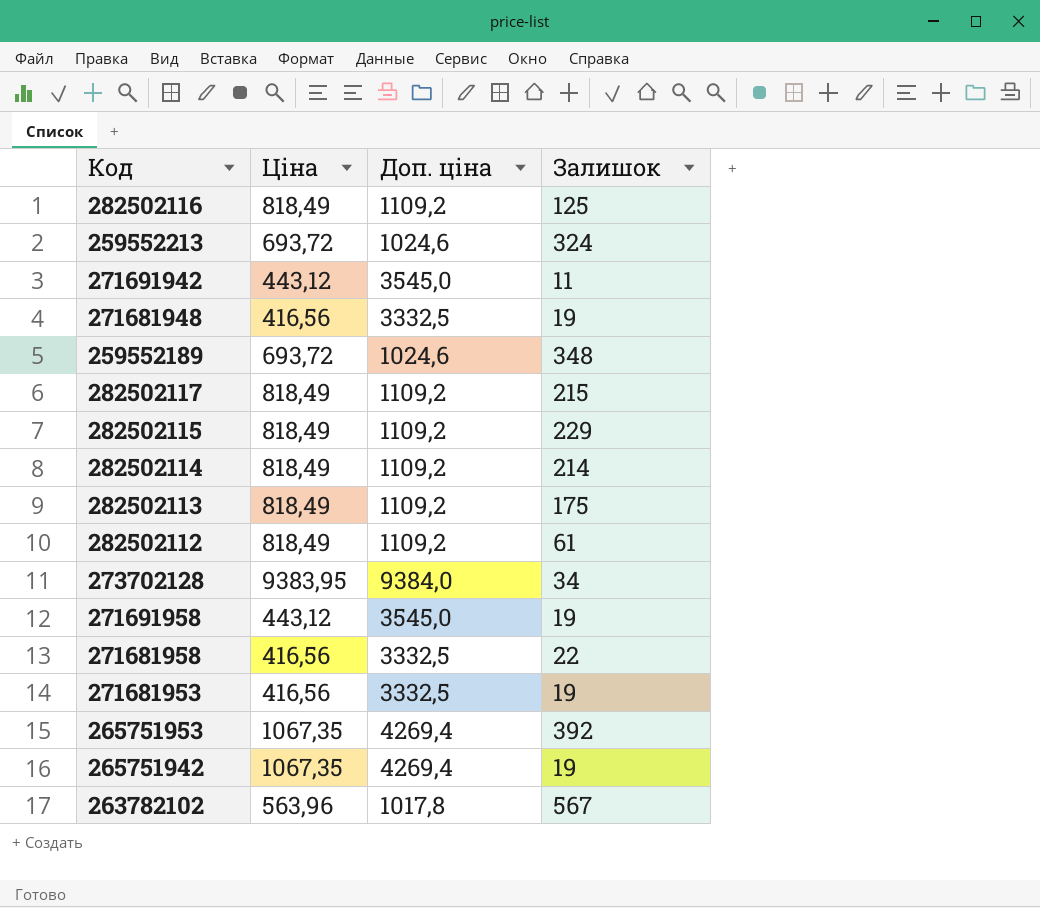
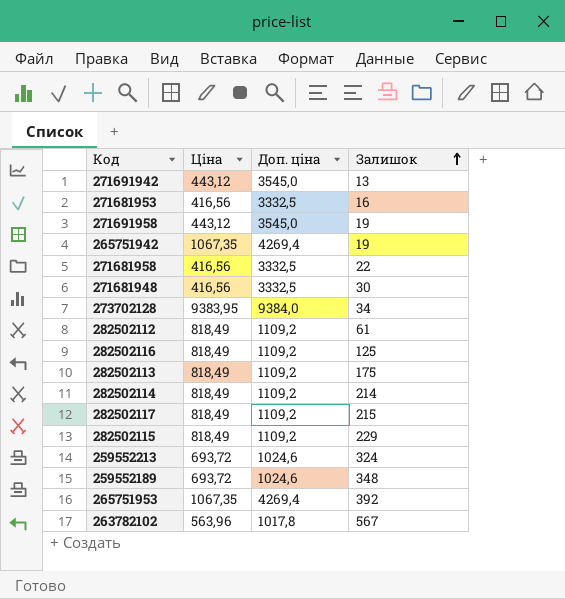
row order: none -> Залишок ascending
271691942 | Залишок: 11 -> 13
271681953 | Залишок: 19 -> 16
271681948 | Залишок: 19 -> 30

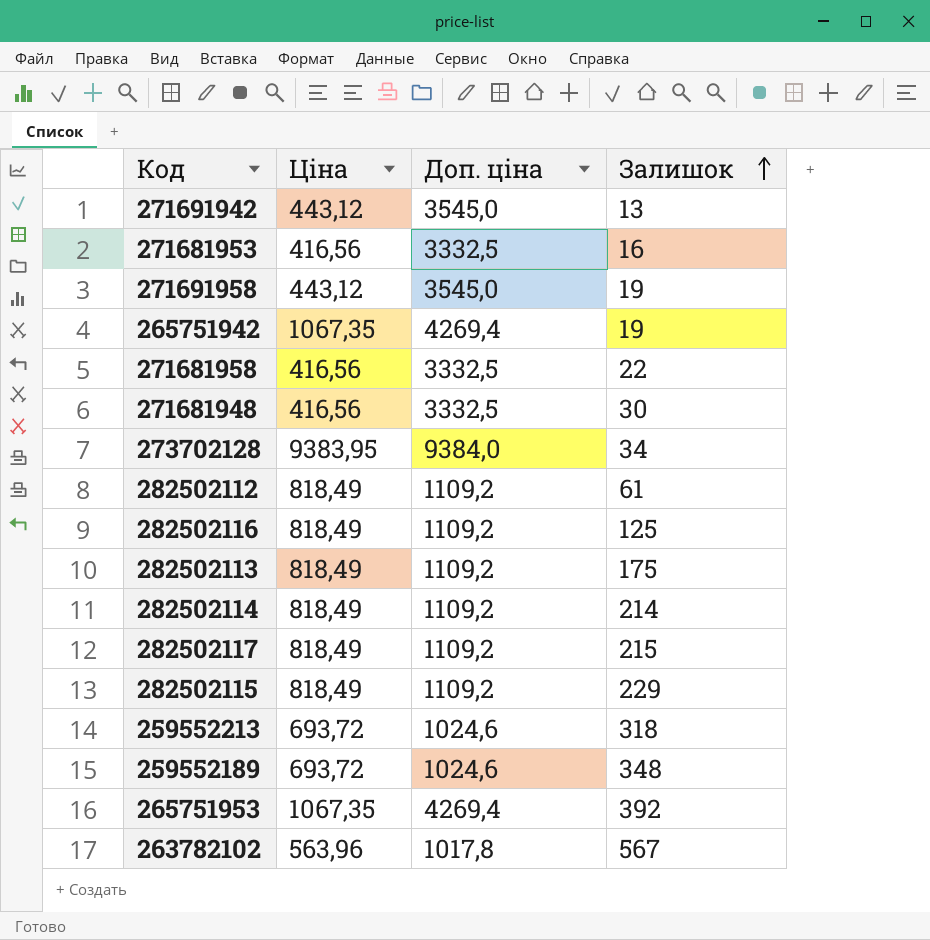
259552213 | Залишок: 324 -> 318

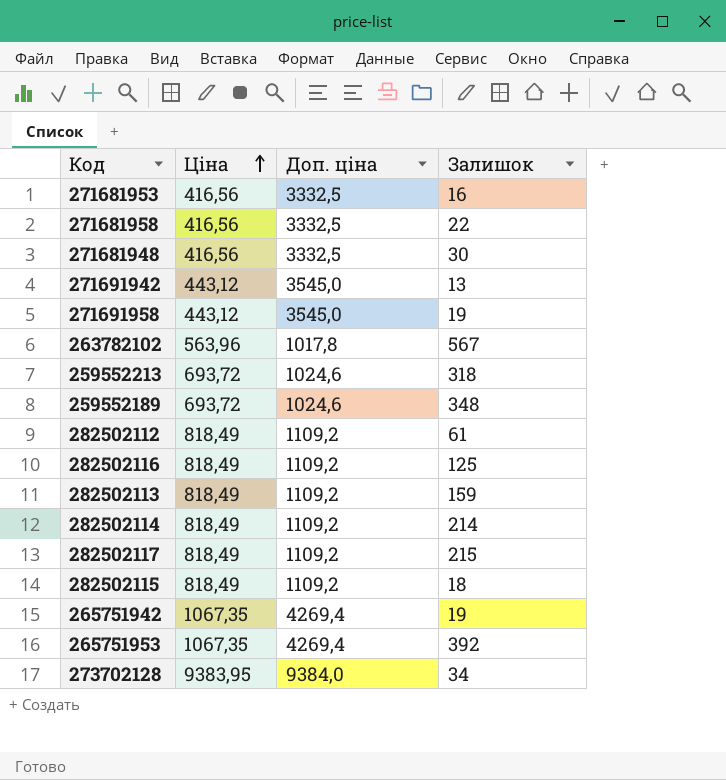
row order: Залишок ascending -> Ціна ascending
282502113 | Залишок: 175 -> 159
282502115 | Залишок: 229 -> 18

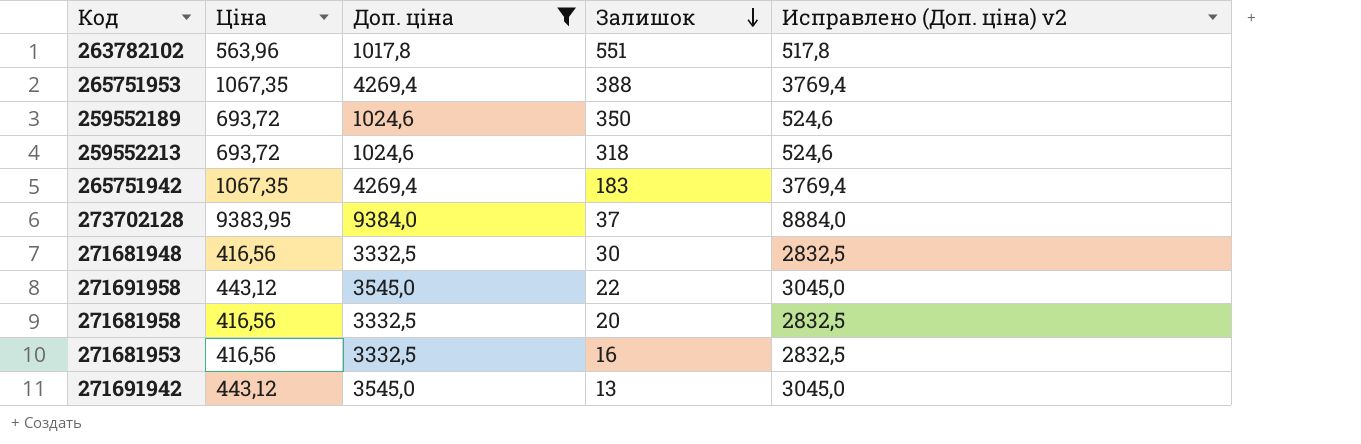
filter: none -> Доп. ціна != 1109,2
row order: Ціна ascending -> Залишок descending
column Исправлено (Доп. ціна) v2 | formula: none -> [Доп. ціна] - 500
263782102 | Залишок: 567 -> 551
265751953 | Залишок: 392 -> 388
259552189 | Залишок: 348 -> 350
265751942 | Залишок: 19 -> 183
273702128 | Залишок: 34 -> 37
271691958 | Залишок: 19 -> 22
271681958 | Залишок: 22 -> 20

